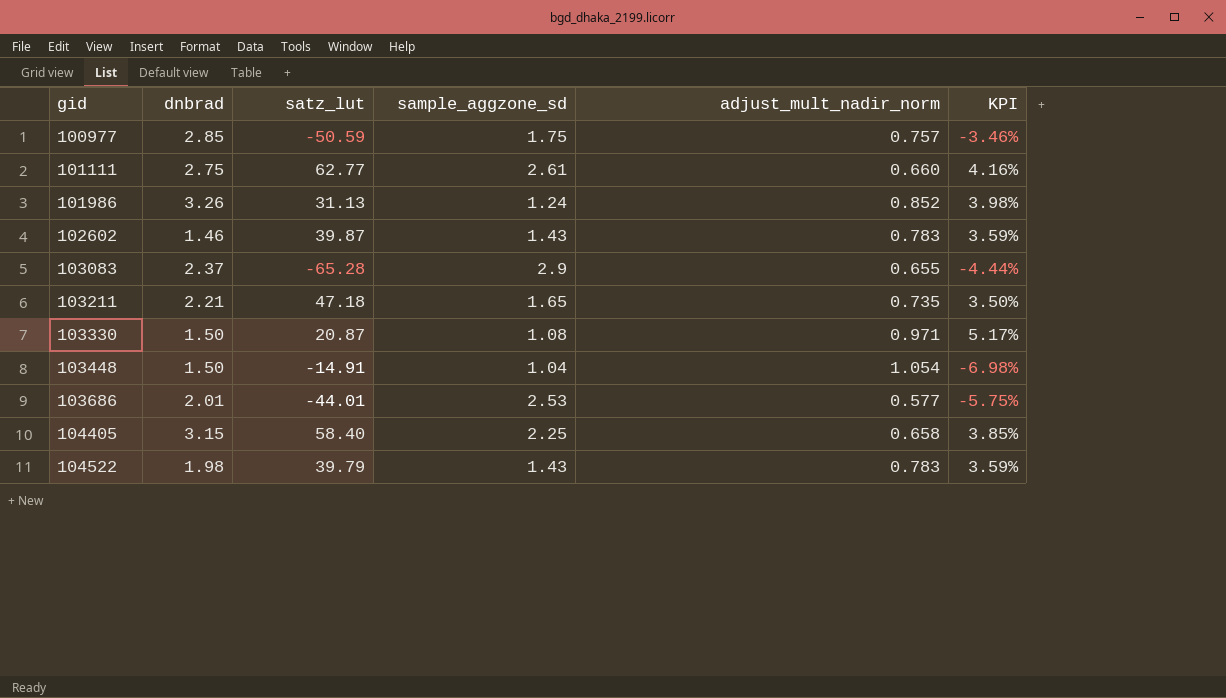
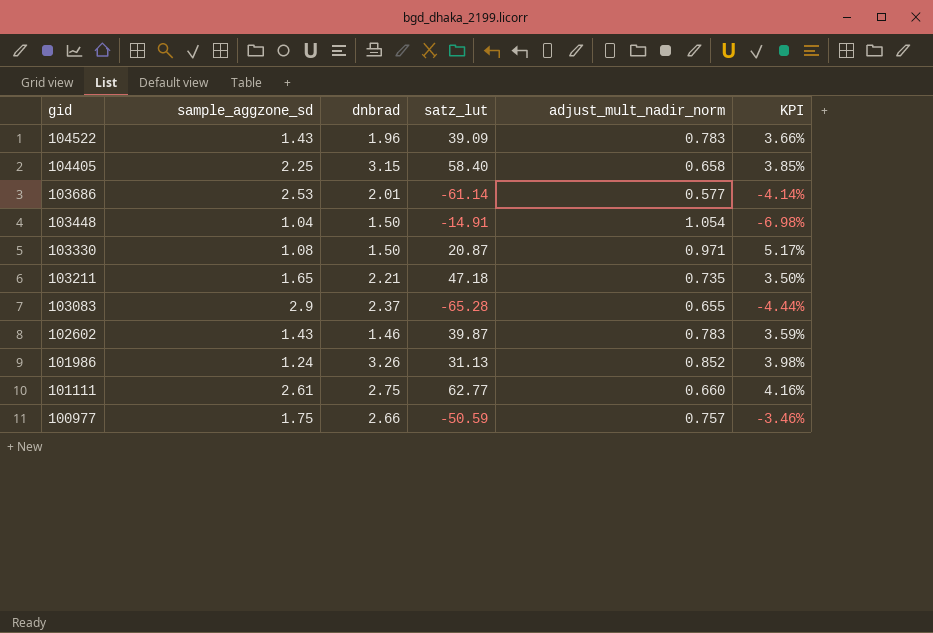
row order: gid ascending -> gid descending
column sample_aggzone_sd | position: 4 -> 2
104522 | dnbrad: 1.98 -> 1.96
104522 | satz_lut: 39.79 -> 39.09
104522 | KPI: 3.59% -> 3.66%
103686 | satz_lut: -44.01 -> -61.14
103686 | KPI: -5.75% -> -4.14%
100977 | dnbrad: 2.85 -> 2.66

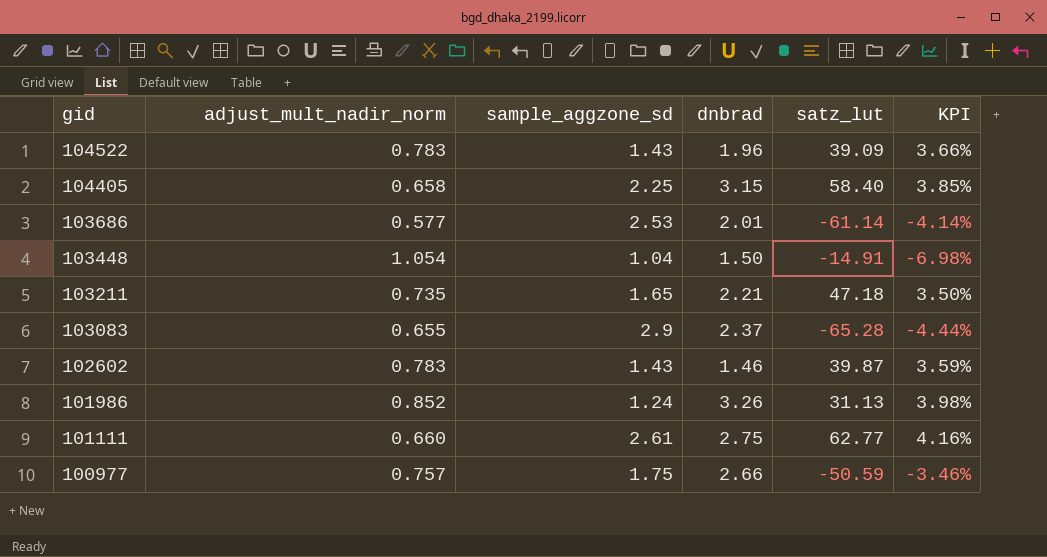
column adjust_mult_nadir_norm | position: 5 -> 2
row 103330: 1.08 | 1.50 | 20.87 | 0.971 | 5.17% -> none

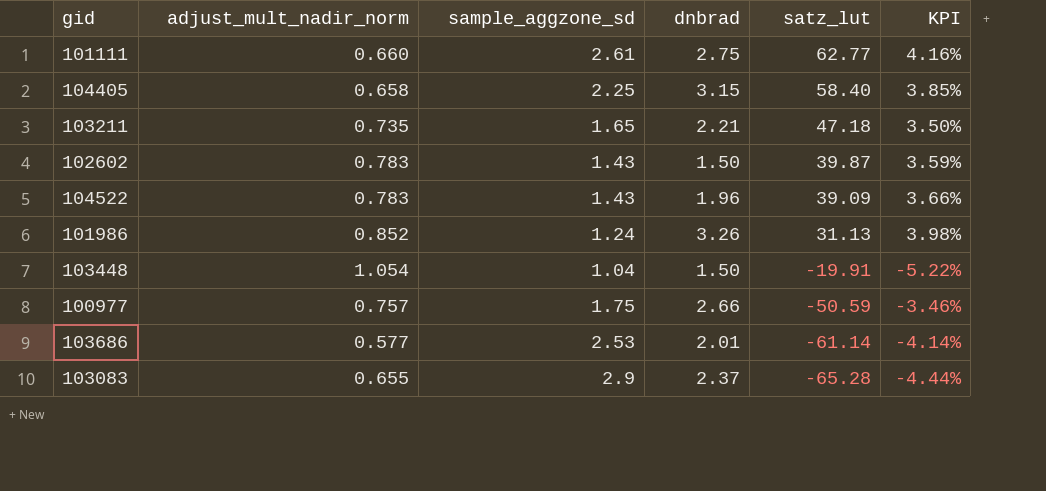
row order: gid descending -> satz_lut descending
102602 | dnbrad: 1.46 -> 1.50
103448 | satz_lut: -14.91 -> -19.91
103448 | KPI: -6.98% -> -5.22%

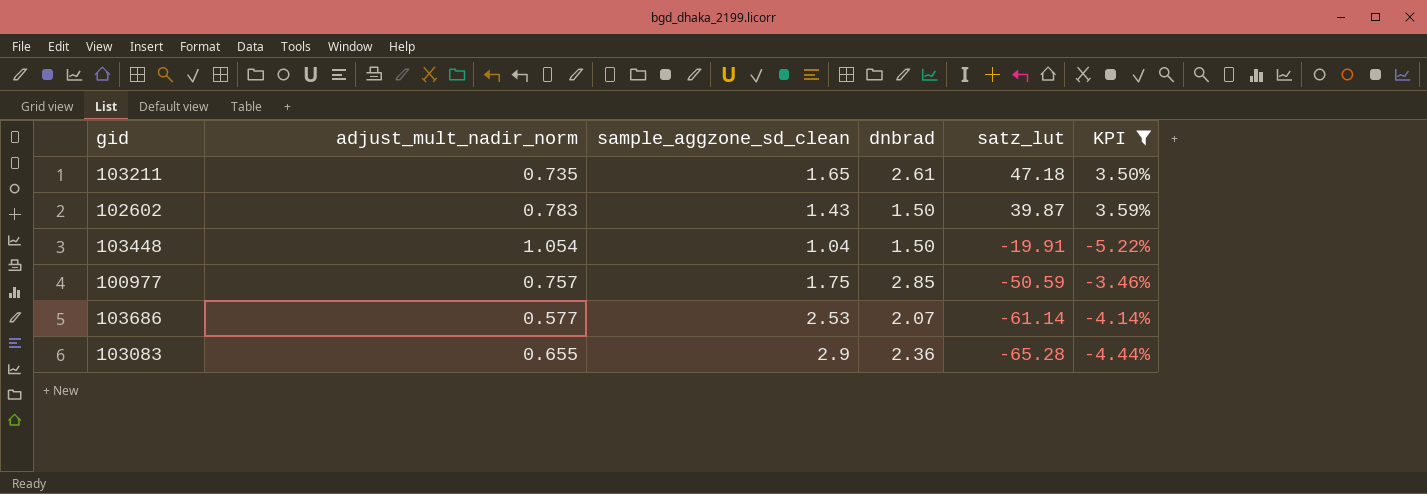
filter: none -> KPI <= 3.59%
column name: sample_aggzone_sd -> sample_aggzone_sd_clean
103211 | dnbrad: 2.21 -> 2.61
100977 | dnbrad: 2.66 -> 2.85
103686 | dnbrad: 2.01 -> 2.07
103083 | dnbrad: 2.37 -> 2.36

